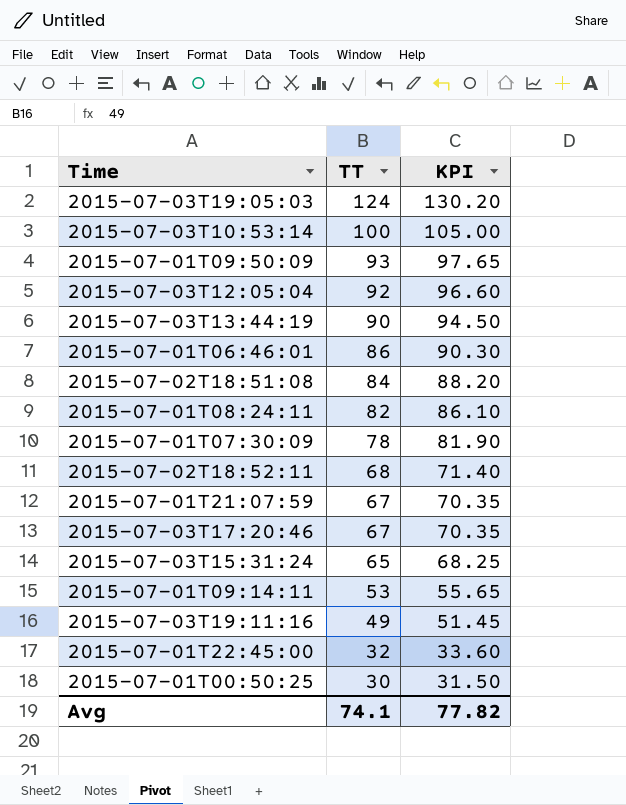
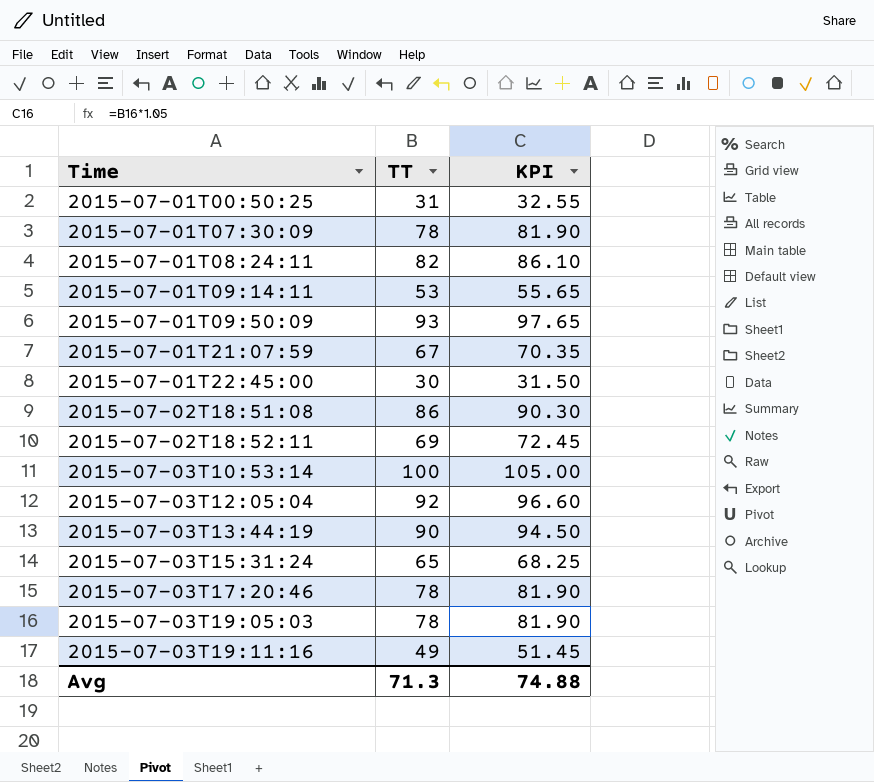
row order: TT descending -> Time ascending
row 2015-07-01T06:46:01: 86 | 90.30 -> none
2015-07-01T00:50:25 | TT: 30 -> 31
2015-07-01T00:50:25 | KPI: 31.50 -> 32.55
2015-07-01T22:45:00 | TT: 32 -> 30
2015-07-01T22:45:00 | KPI: 33.60 -> 31.50
2015-07-02T18:51:08 | TT: 84 -> 86
2015-07-02T18:51:08 | KPI: 88.20 -> 90.30
2015-07-02T18:52:11 | TT: 68 -> 69
2015-07-02T18:52:11 | KPI: 71.40 -> 72.45
2015-07-03T17:20:46 | TT: 67 -> 78
2015-07-03T17:20:46 | KPI: 70.35 -> 81.90
2015-07-03T19:05:03 | TT: 124 -> 78
2015-07-03T19:05:03 | KPI: 130.20 -> 81.90
Avg | TT: 74.1 -> 71.3
Avg | KPI: 77.82 -> 74.88

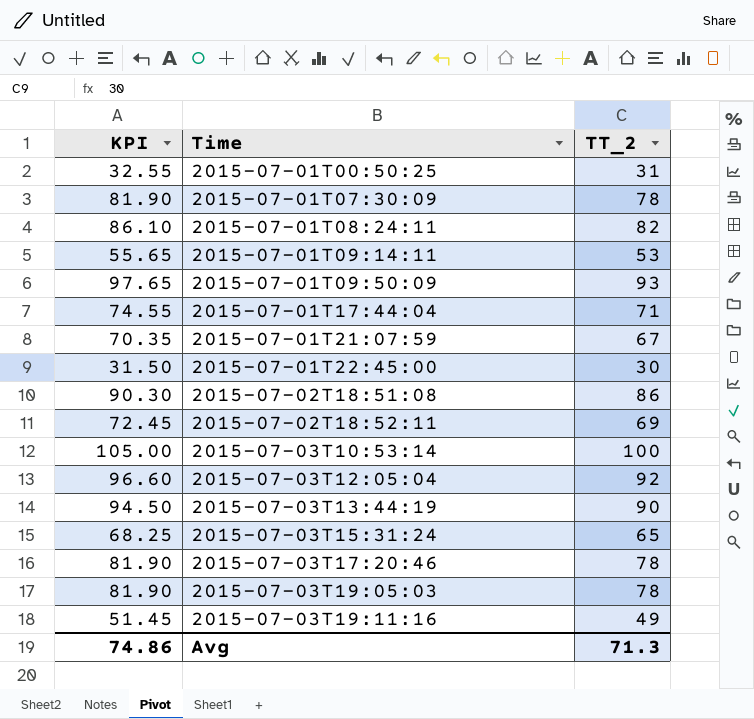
column KPI | position: 3 -> 1
column name: TT -> TT_2
row 2015-07-01T17:44:04: none -> 74.55 | 71
Avg | KPI: 74.88 -> 74.86

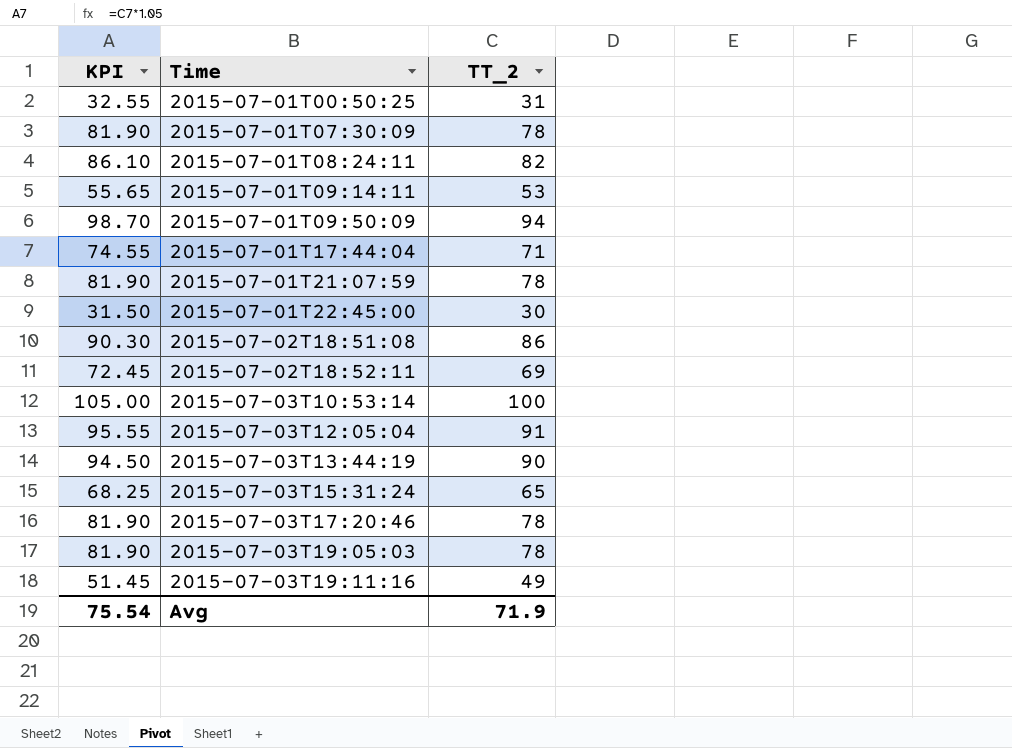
2015-07-01T09:50:09 | KPI: 97.65 -> 98.70
2015-07-01T09:50:09 | TT_2: 93 -> 94
2015-07-01T21:07:59 | KPI: 70.35 -> 81.90
2015-07-01T21:07:59 | TT_2: 67 -> 78
2015-07-03T12:05:04 | KPI: 96.60 -> 95.55
2015-07-03T12:05:04 | TT_2: 92 -> 91
Avg | KPI: 74.86 -> 75.54
Avg | TT_2: 71.3 -> 71.9

